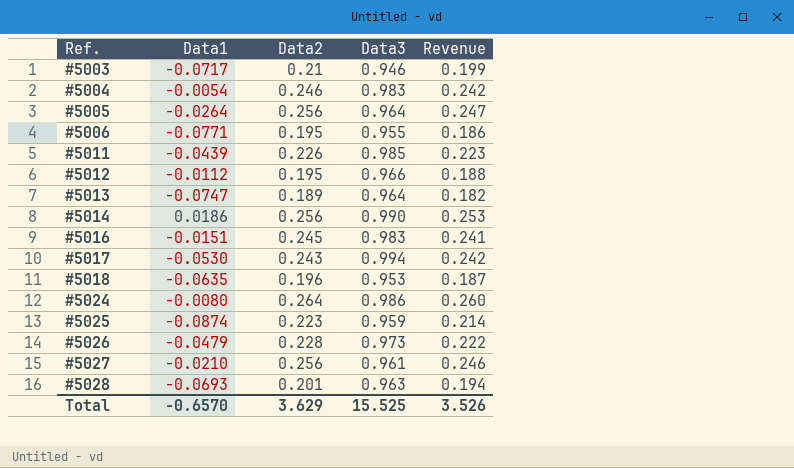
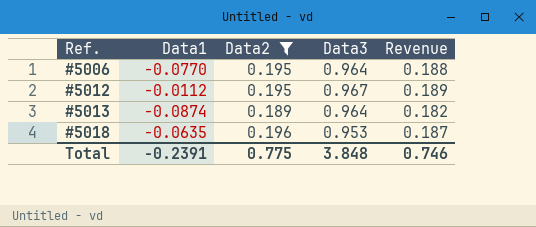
filter: none -> Data2 <= 0.196
#5006 | Data1: -0.0771 -> -0.0770
#5006 | Data3: 0.955 -> 0.964
#5006 | Revenue: 0.186 -> 0.188
#5012 | Data3: 0.966 -> 0.967
#5012 | Revenue: 0.188 -> 0.189
#5013 | Data1: -0.0747 -> -0.0874
Total | Data1: -0.6570 -> -0.2391
Total | Data2: 3.629 -> 0.775
Total | Data3: 15.525 -> 3.848
Total | Revenue: 3.526 -> 0.746

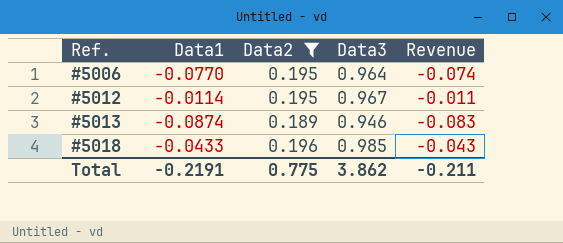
column Revenue | formula: [Data2] * [Data3] -> [Data1] * [Data3]
#5012 | Data1: -0.0112 -> -0.0114
#5013 | Data3: 0.964 -> 0.946
#5018 | Data1: -0.0635 -> -0.0433
#5018 | Data3: 0.953 -> 0.985
Total | Data1: -0.2391 -> -0.2191
Total | Data3: 3.848 -> 3.862
Total | Revenue: 0.746 -> -0.211

